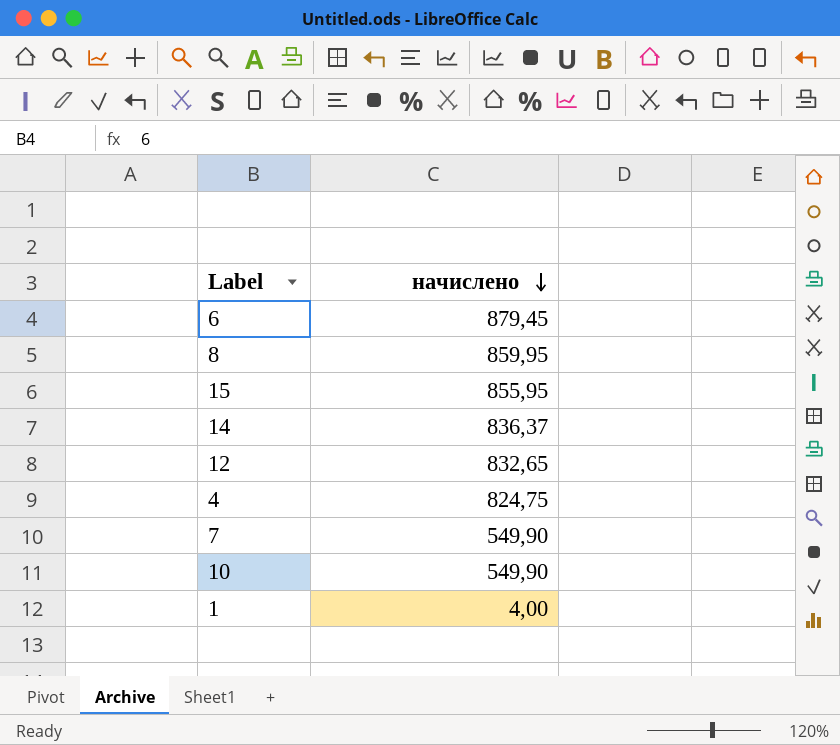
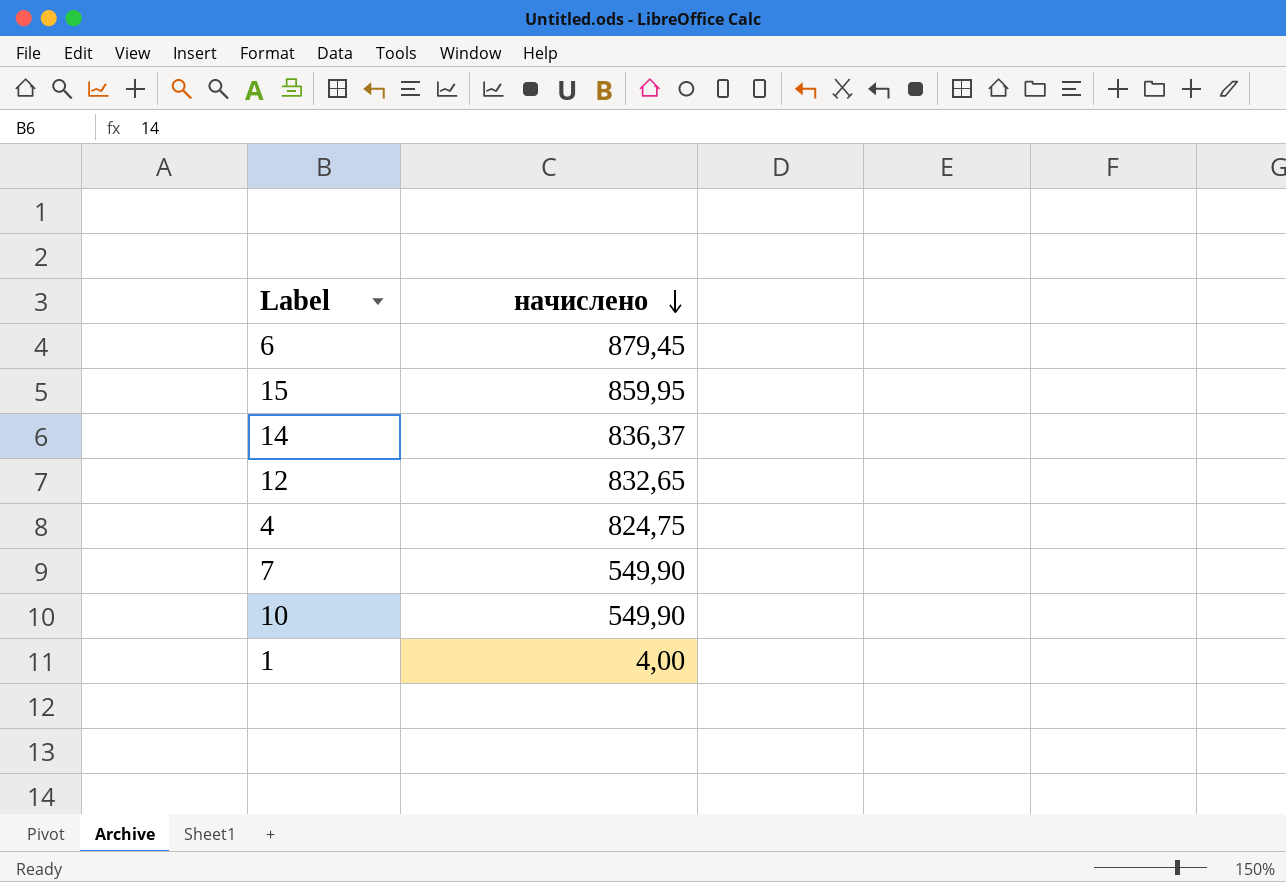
row 8: 859,95 -> none
15 | начислено: 855,95 -> 859,95

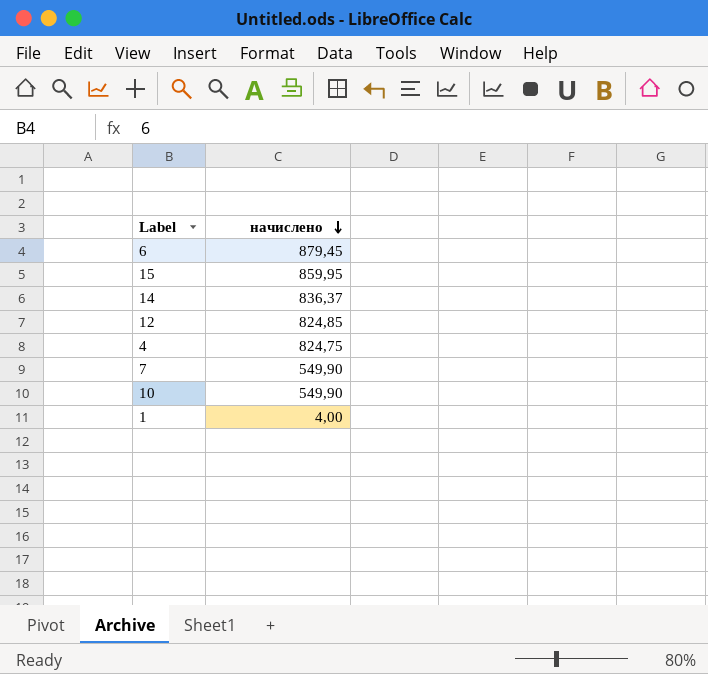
12 | начислено: 832,65 -> 824,85

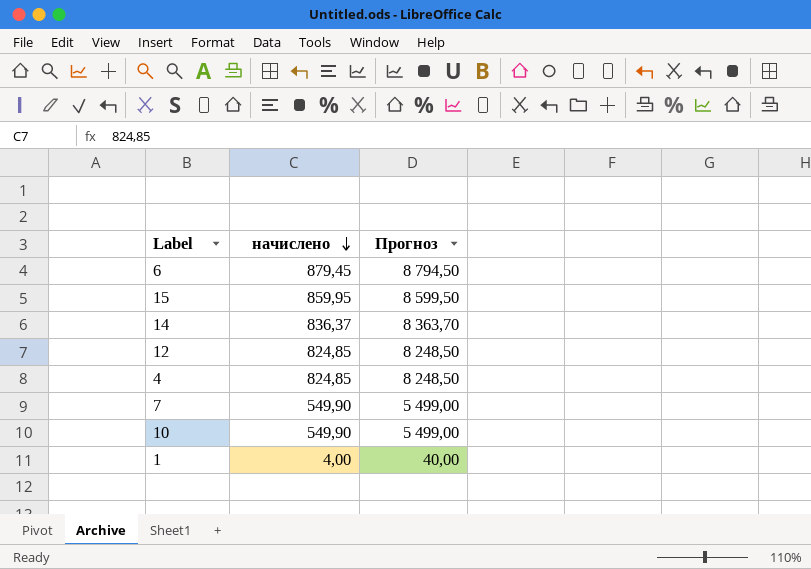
column Прогноз | formula: none -> [начислено] * 10
4 | начислено: 824,75 -> 824,85

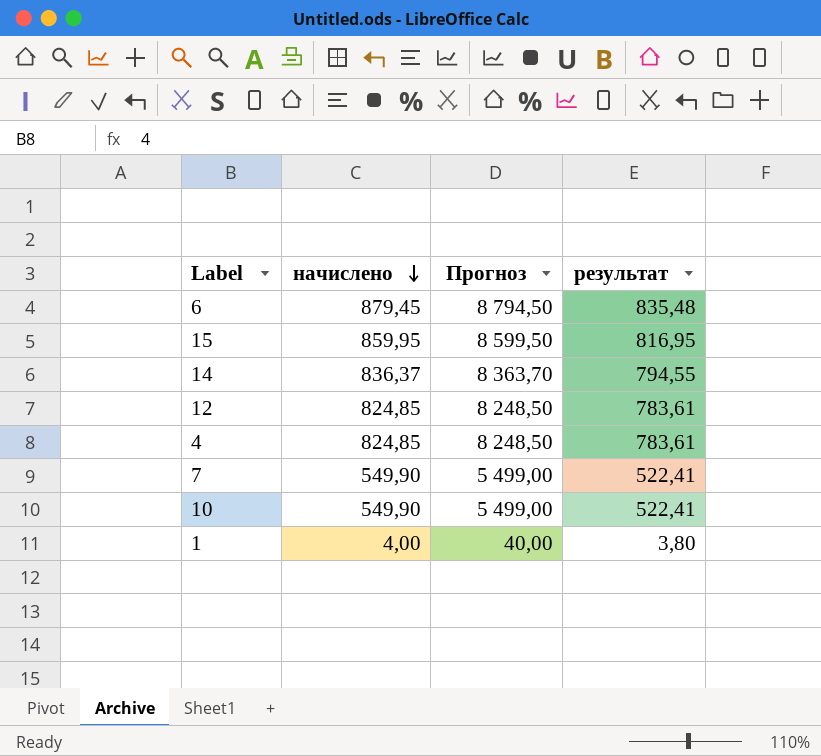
column результат | formula: none -> [начислено] * 0,95

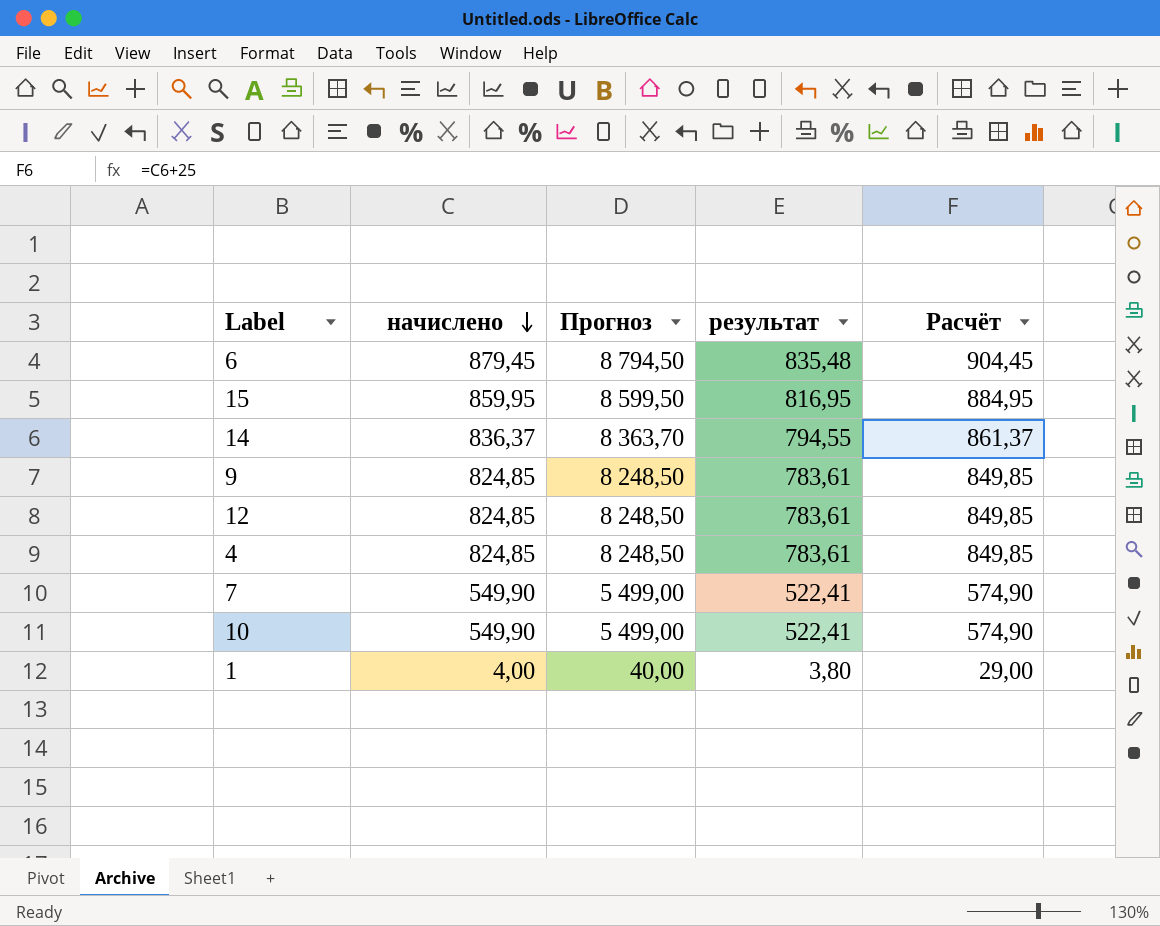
column Расчёт | formula: none -> [начислено] + 25
row 9: none -> 824,85 | 8 248,50 | 783,61 | 849,85

